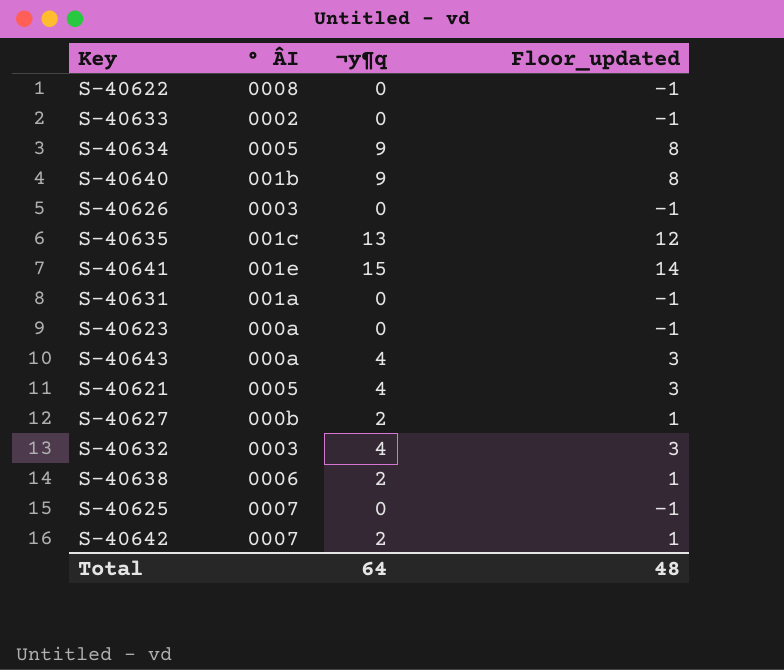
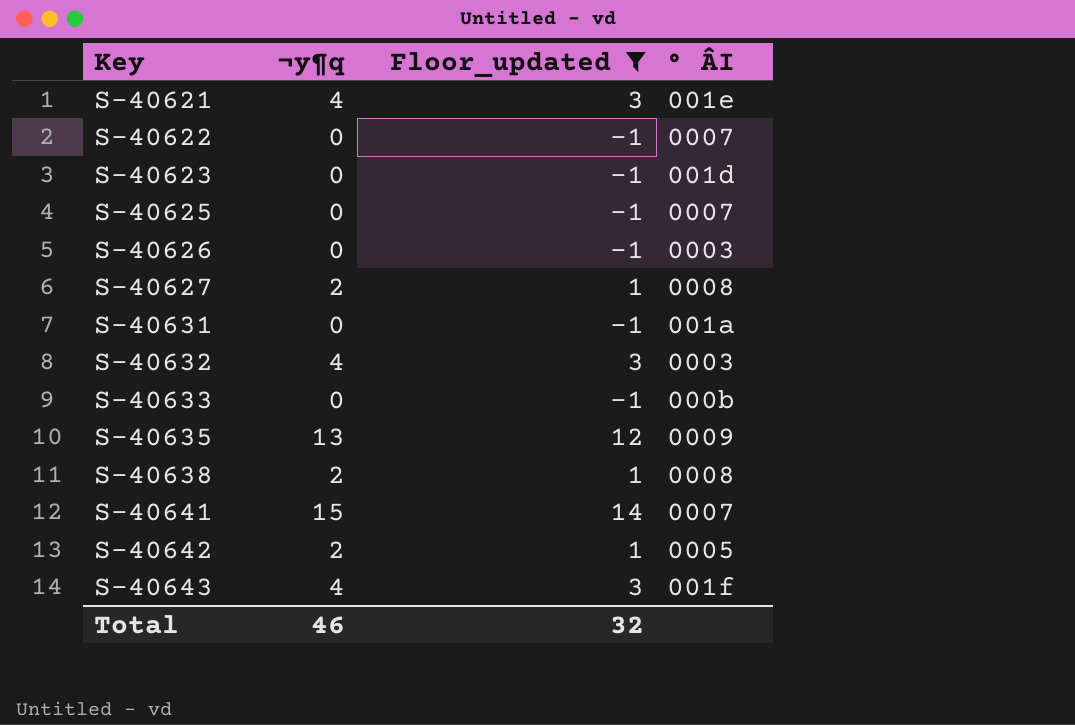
filter: none -> Floor_updated != 8
row order: none -> Key ascending
column ° ÂI | position: 2 -> 4
S-40621 | ° ÂI: 0005 -> 001e
S-40622 | ° ÂI: 0008 -> 0007
S-40623 | ° ÂI: 000a -> 001d
S-40627 | ° ÂI: 000b -> 0008
S-40633 | ° ÂI: 0002 -> 000b
S-40635 | ° ÂI: 001c -> 0009
S-40638 | ° ÂI: 0006 -> 0008
S-40641 | ° ÂI: 001e -> 0007
S-40642 | ° ÂI: 0007 -> 0005
S-40643 | ° ÂI: 000a -> 001f
Total | ¬y¶q: 64 -> 46
Total | Floor_updated: 48 -> 32

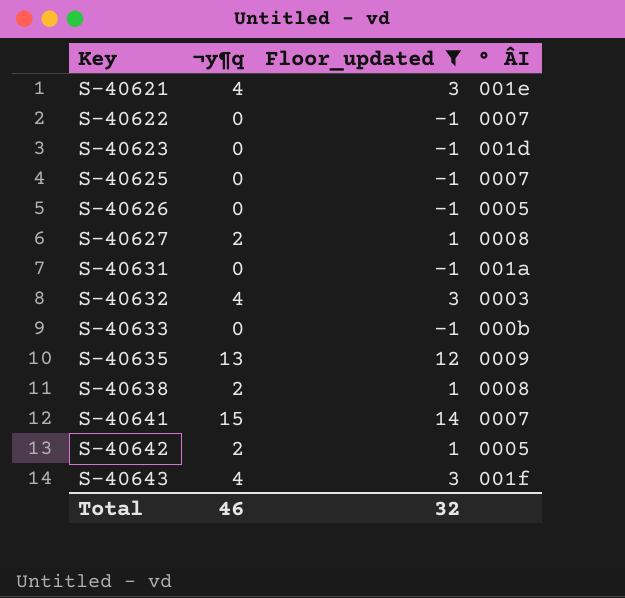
S-40626 | ° ÂI: 0003 -> 0005

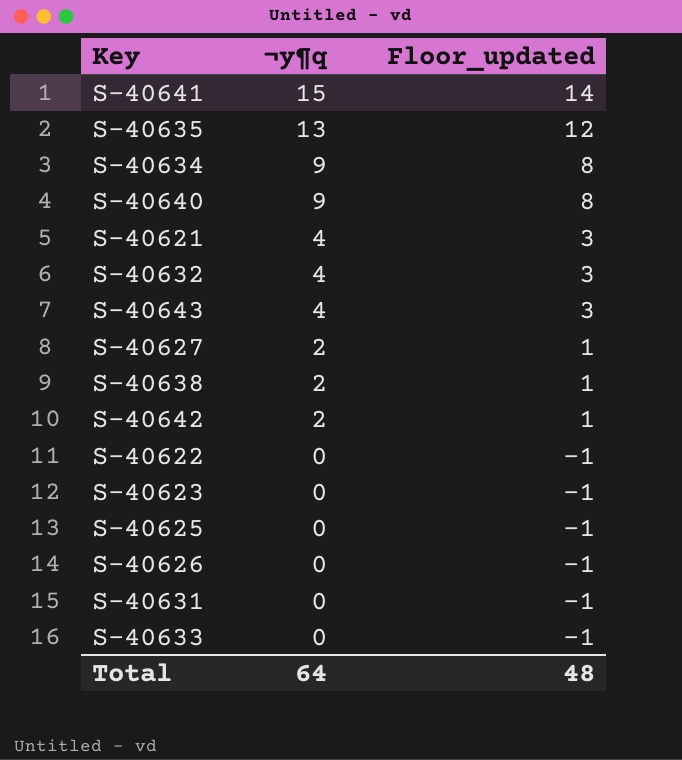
filter: Floor_updated != 8 -> none
row order: Key ascending -> ¬y¶q descending
column ° ÂI | position: 4 -> none
Total | ¬y¶q: 46 -> 64
Total | Floor_updated: 32 -> 48

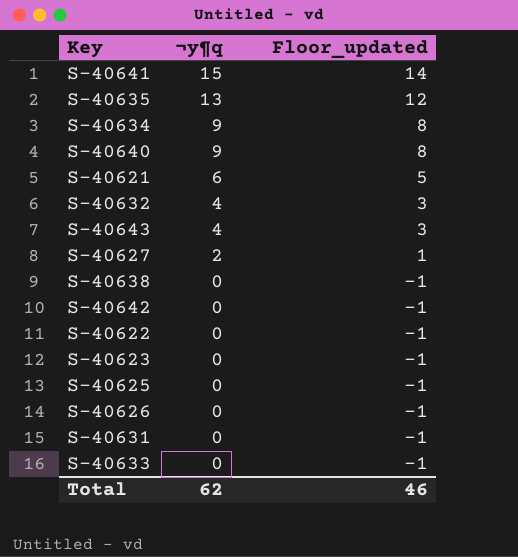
S-40621 | ¬y¶q: 4 -> 6
S-40621 | Floor_updated: 3 -> 5
S-40638 | ¬y¶q: 2 -> 0
S-40638 | Floor_updated: 1 -> -1
S-40642 | ¬y¶q: 2 -> 0
S-40642 | Floor_updated: 1 -> -1
Total | ¬y¶q: 64 -> 62
Total | Floor_updated: 48 -> 46

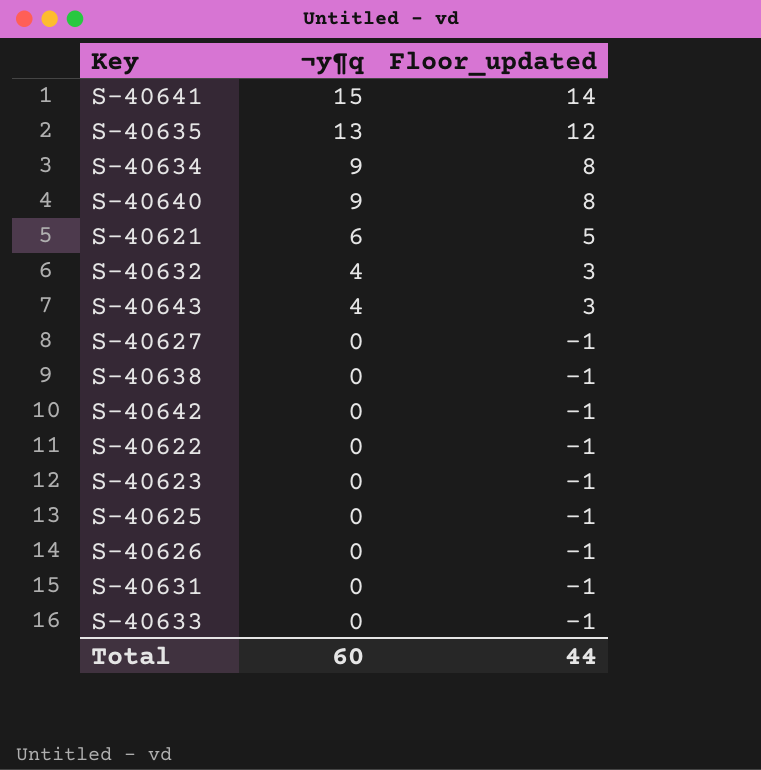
S-40627 | ¬y¶q: 2 -> 0
S-40627 | Floor_updated: 1 -> -1
Total | ¬y¶q: 62 -> 60
Total | Floor_updated: 46 -> 44

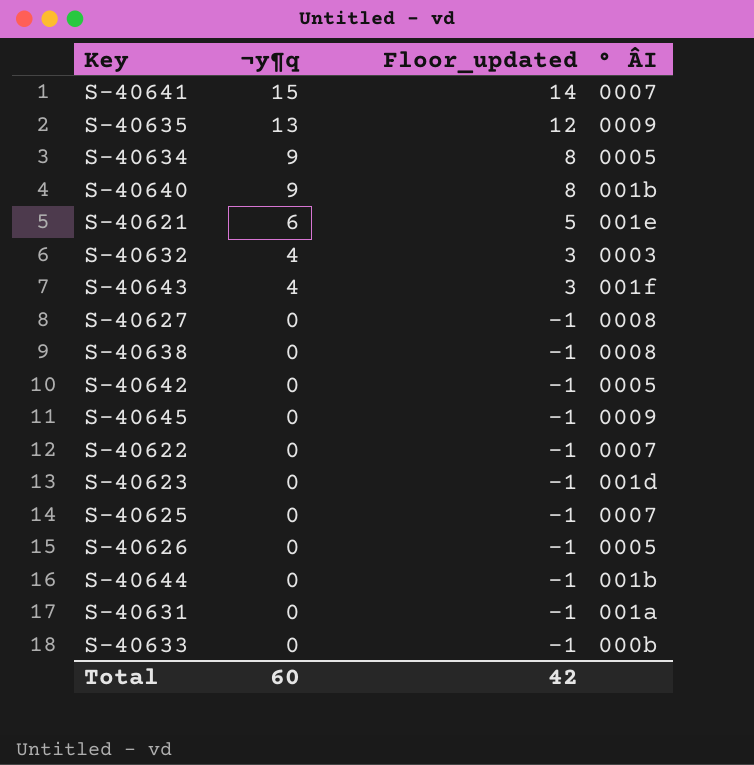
column ° ÂI | position: none -> 4
row S-40645: none -> 0 | -1 | 0009
row S-40644: none -> 0 | -1 | 001b
Total | Floor_updated: 44 -> 42

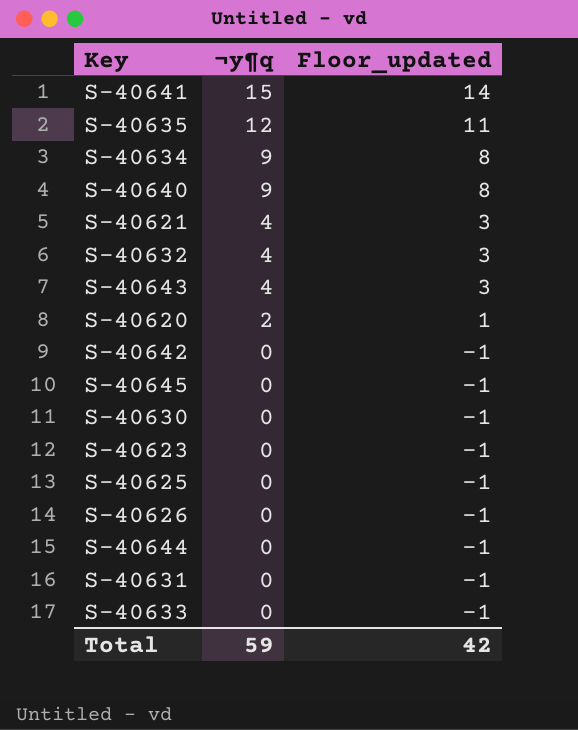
column ° ÂI | position: 4 -> none
row S-40627: 0 | -1 | 0008 -> none
row S-40638: 0 | -1 | 0008 -> none
row S-40622: 0 | -1 | 0007 -> none
S-40635 | ¬y¶q: 13 -> 12
S-40635 | Floor_updated: 12 -> 11
S-40621 | ¬y¶q: 6 -> 4
S-40621 | Floor_updated: 5 -> 3
row S-40620: none -> 2 | 1
row S-40630: none -> 0 | -1
Total | ¬y¶q: 60 -> 59

